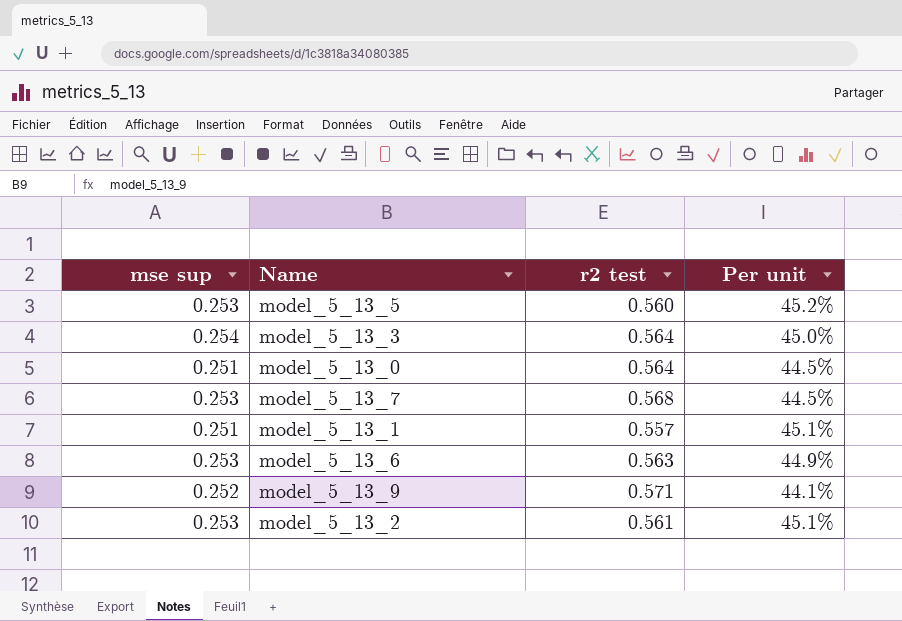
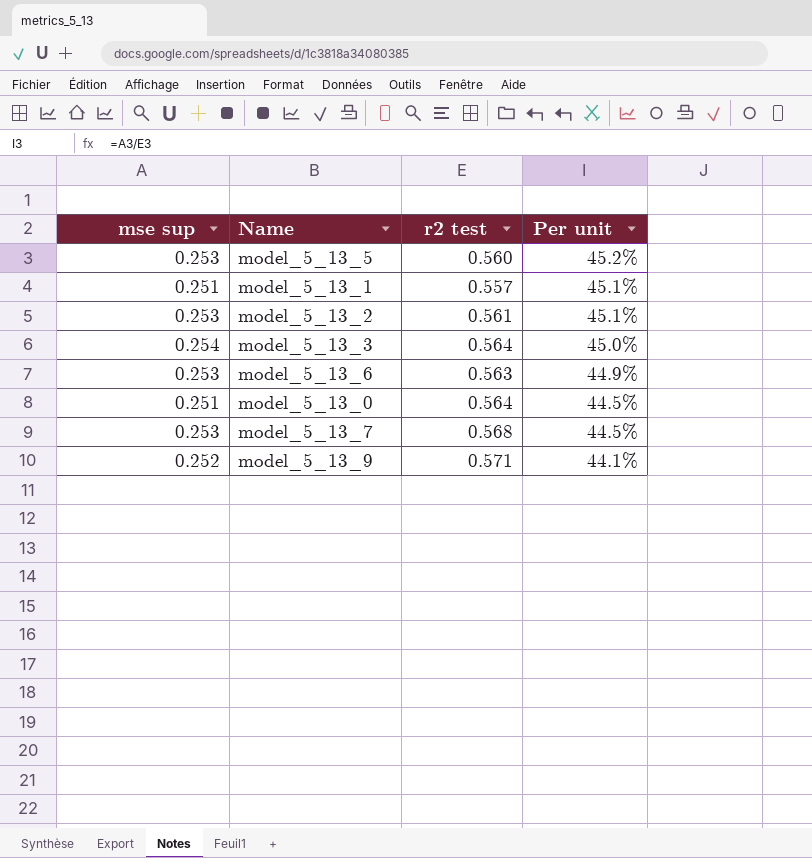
row order: none -> Per unit descending

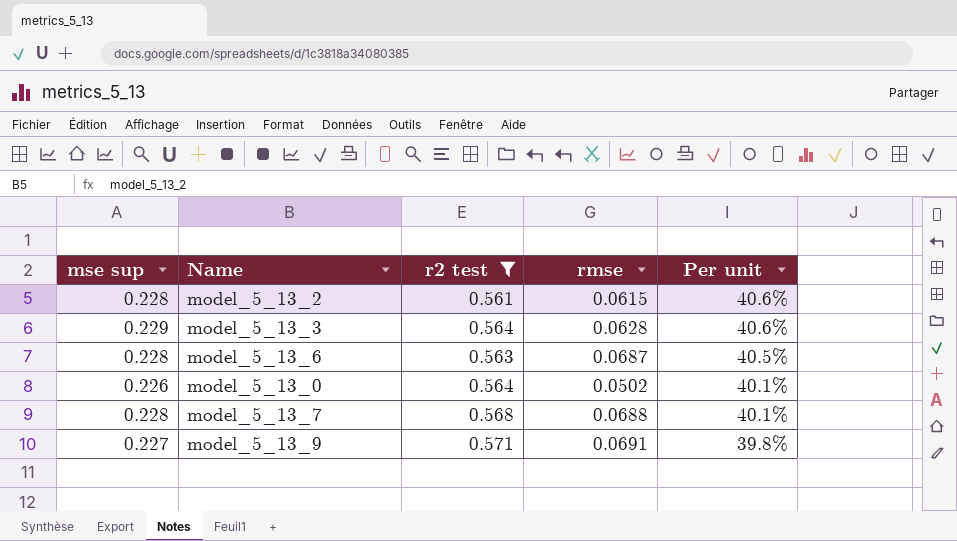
filter: none -> r2 test >= 0.561
column rmse | position: none -> 4
model_5_13_2 | mse sup: 0.253 -> 0.228
model_5_13_2 | Per unit: 45.1% -> 40.6%
model_5_13_3 | mse sup: 0.254 -> 0.229
model_5_13_3 | Per unit: 45.0% -> 40.6%
model_5_13_6 | mse sup: 0.253 -> 0.228
model_5_13_6 | Per unit: 44.9% -> 40.5%
model_5_13_0 | mse sup: 0.251 -> 0.226
model_5_13_0 | Per unit: 44.5% -> 40.1%
model_5_13_7 | mse sup: 0.253 -> 0.228
model_5_13_7 | Per unit: 44.5% -> 40.1%
model_5_13_9 | mse sup: 0.252 -> 0.227
model_5_13_9 | Per unit: 44.1% -> 39.8%

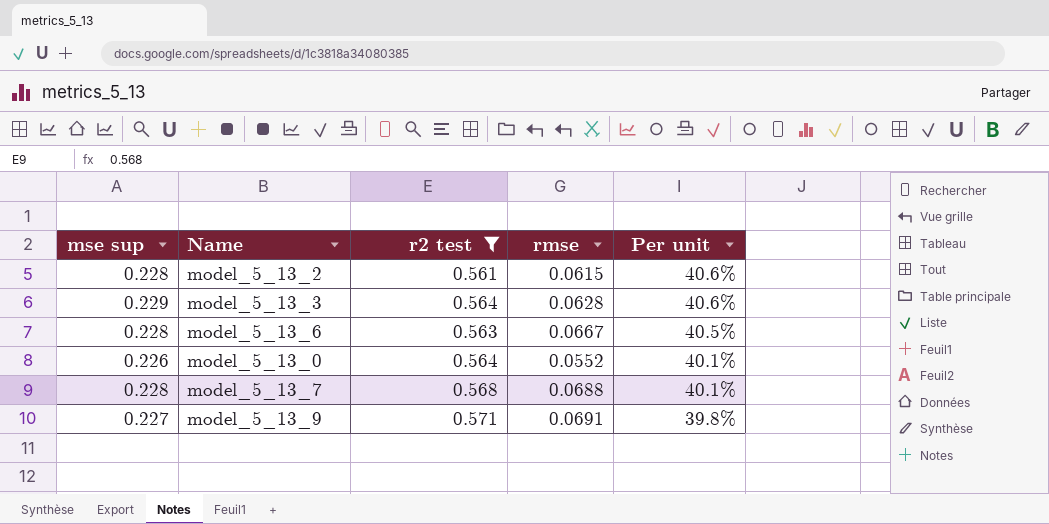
model_5_13_6 | rmse: 0.0687 -> 0.0667
model_5_13_0 | rmse: 0.0502 -> 0.0552

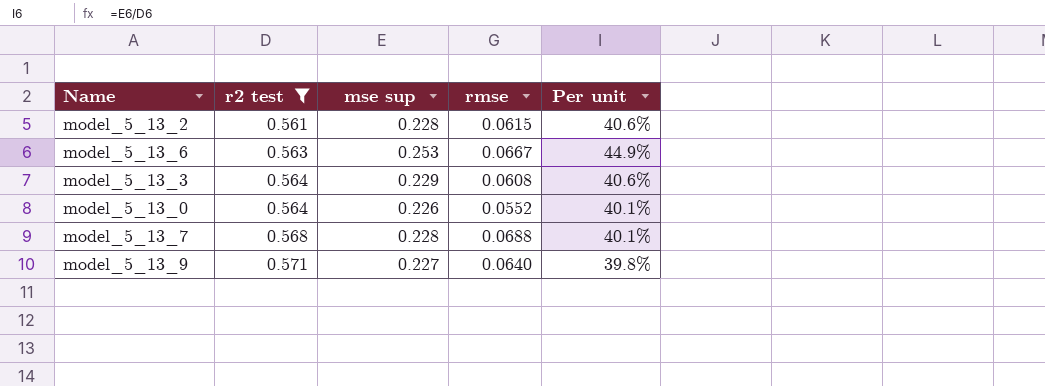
row order: Per unit descending -> r2 test ascending
column mse sup | position: 1 -> 3
model_5_13_6 | mse sup: 0.228 -> 0.253
model_5_13_6 | Per unit: 40.5% -> 44.9%
model_5_13_3 | rmse: 0.0628 -> 0.0608
model_5_13_9 | rmse: 0.0691 -> 0.0640

